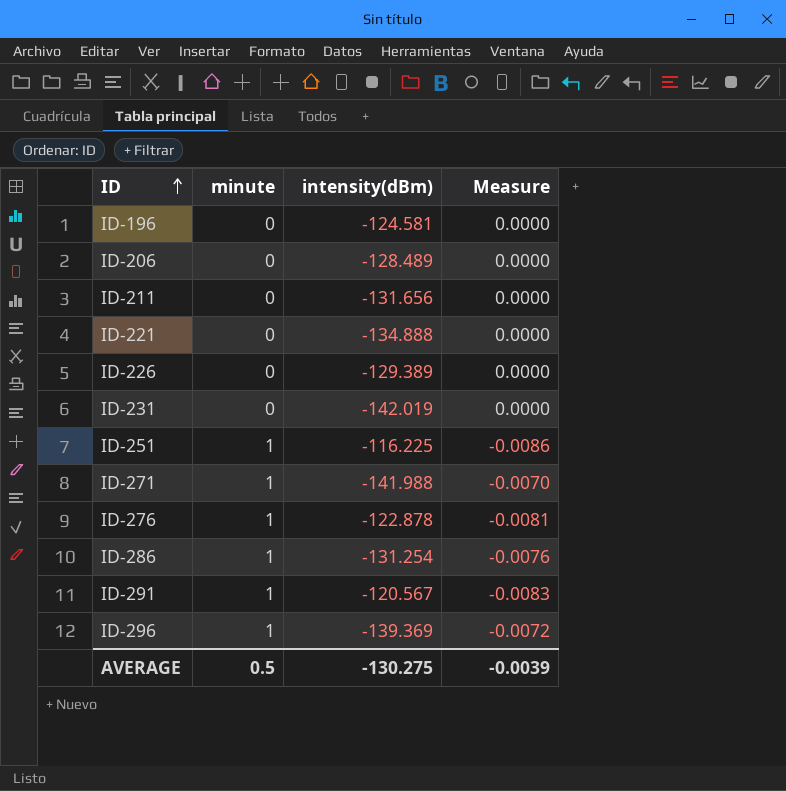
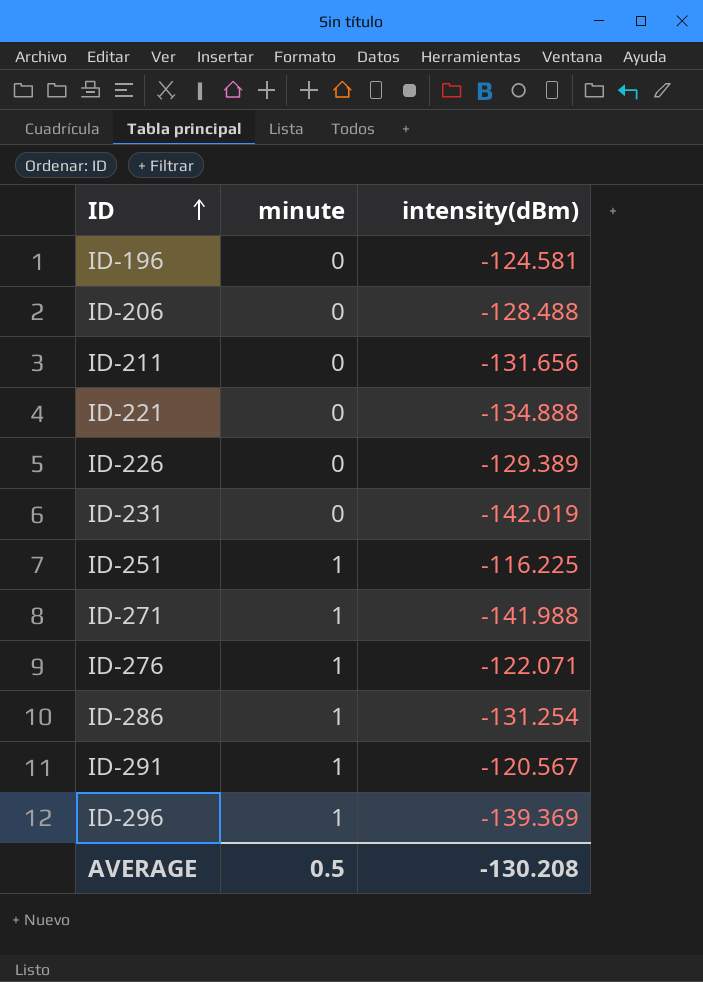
column Measure | formula: [minute] / [intensity(dBm)] -> none
ID-206 | intensity(dBm): -128.489 -> -128.488
ID-276 | intensity(dBm): -122.878 -> -122.071
AVERAGE | intensity(dBm): -130.275 -> -130.208

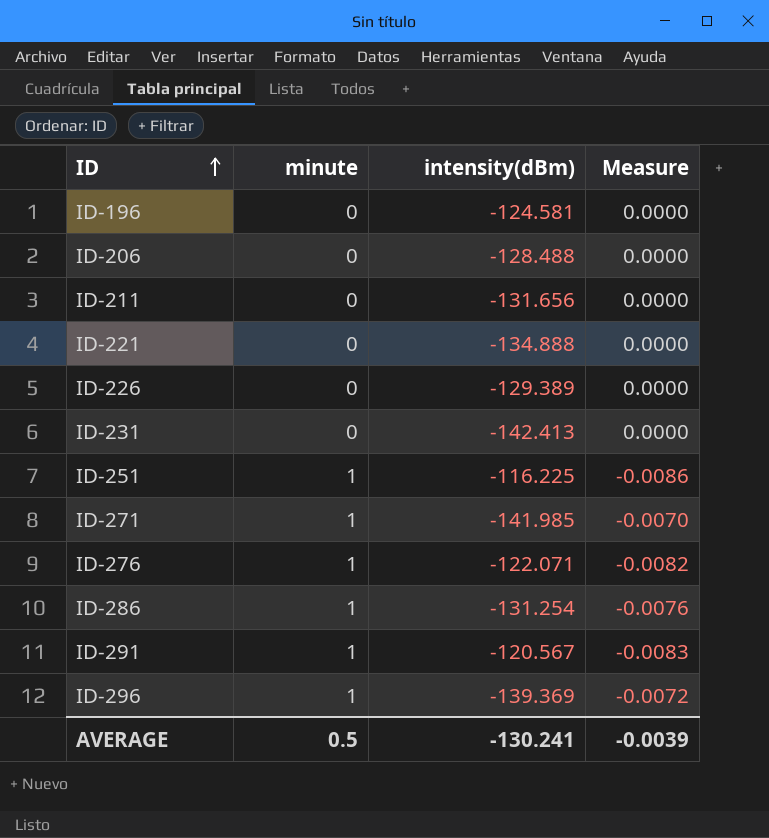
column Measure | formula: none -> [minute] / [intensity(dBm)]
ID-231 | intensity(dBm): -142.019 -> -142.413
ID-271 | intensity(dBm): -141.988 -> -141.985
AVERAGE | intensity(dBm): -130.208 -> -130.241

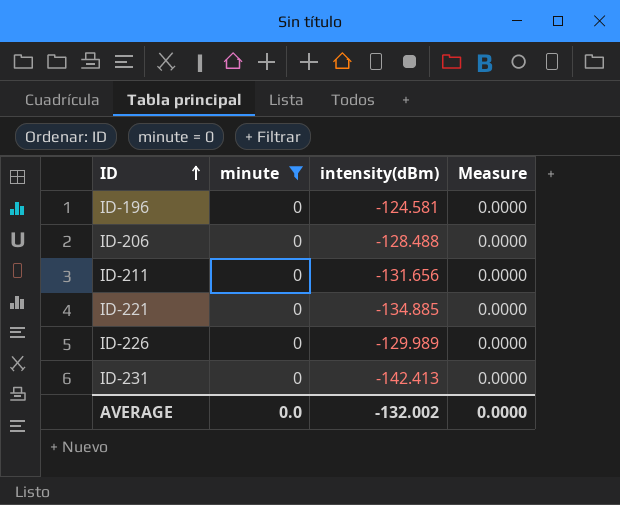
filter: none -> minute = 0
ID-221 | intensity(dBm): -134.888 -> -134.885
ID-226 | intensity(dBm): -129.389 -> -129.989
AVERAGE | minute: 0.5 -> 0.0
AVERAGE | intensity(dBm): -130.241 -> -132.002
AVERAGE | Measure: -0.0039 -> 0.0000

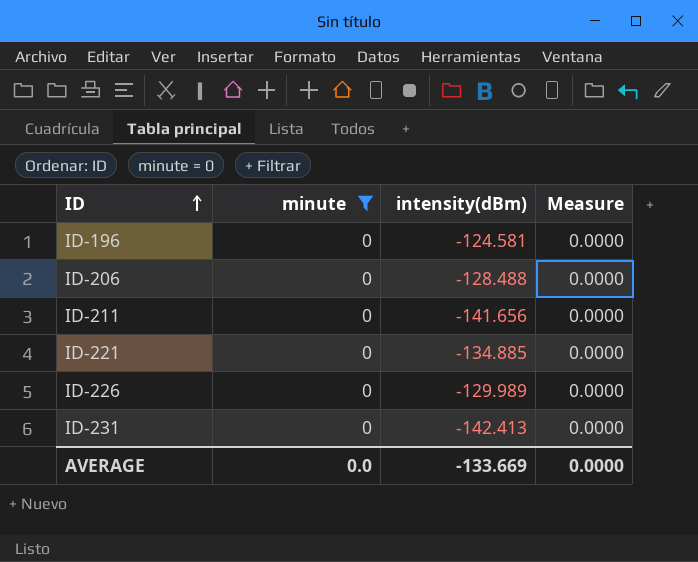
ID-211 | intensity(dBm): -131.656 -> -141.656
AVERAGE | intensity(dBm): -132.002 -> -133.669

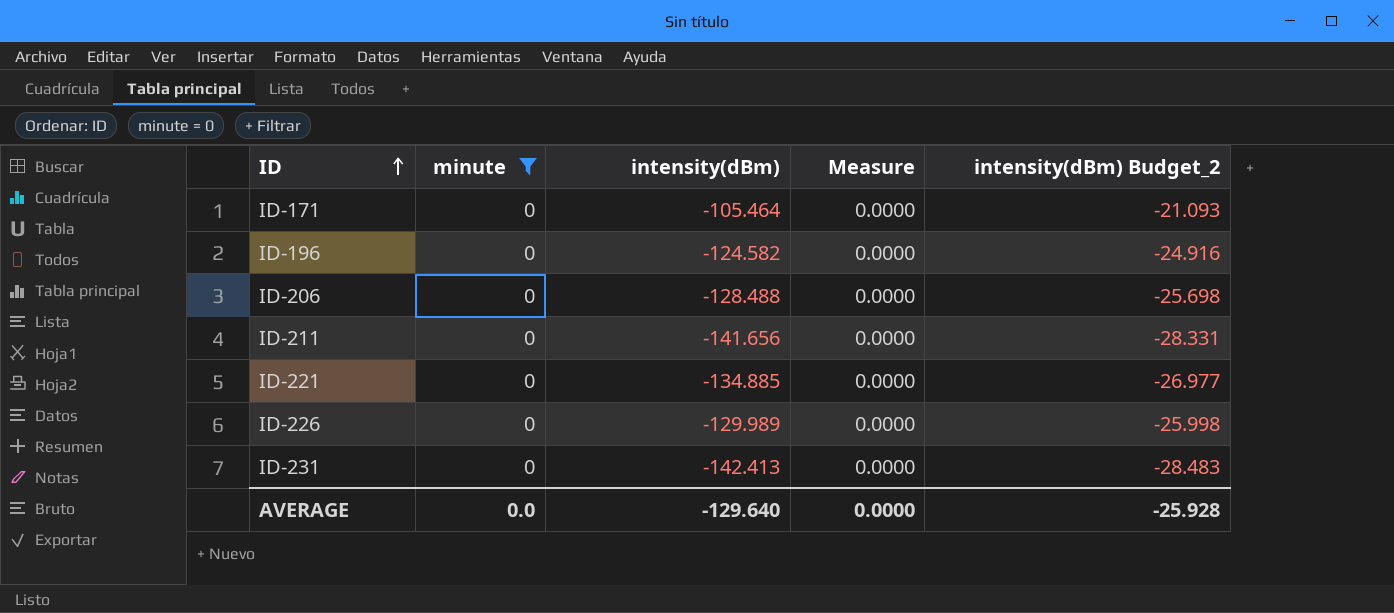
column intensity(dBm) Budget_2 | formula: none -> [intensity(dBm)] * 0.2
row ID-171: none -> 0 | -105.464 | 0.0000 | -21.093
ID-196 | intensity(dBm): -124.581 -> -124.582
AVERAGE | intensity(dBm): -133.669 -> -129.640

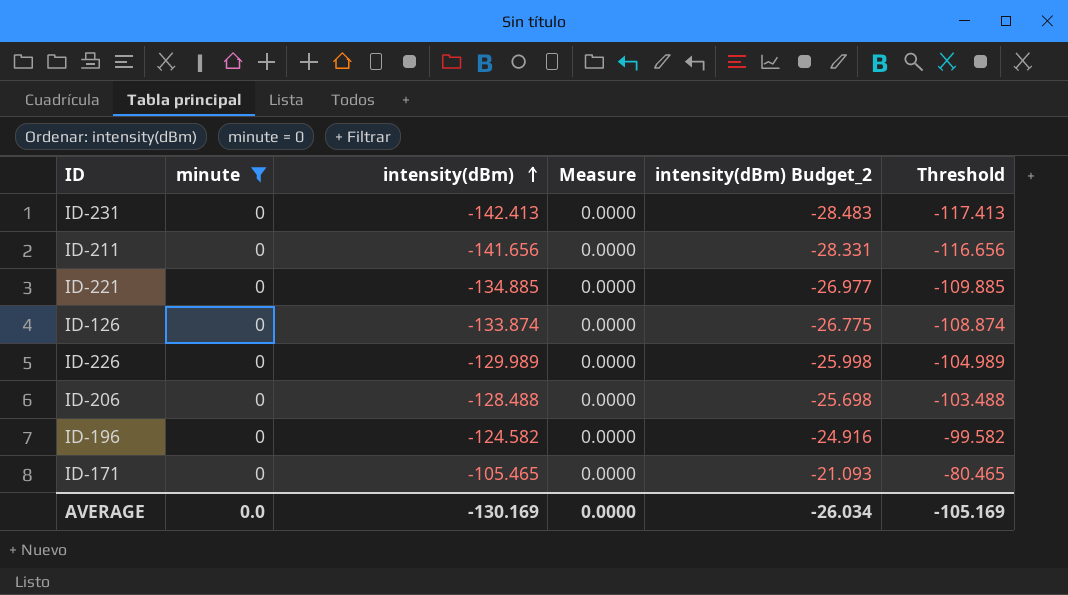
row order: ID ascending -> intensity(dBm) ascending
column Threshold | formula: none -> [intensity(dBm)] + 25
row ID-126: none -> 0 | -133.874 | 0.0000 | -26.775 | -108.874
ID-171 | intensity(dBm): -105.464 -> -105.465
AVERAGE | intensity(dBm): -129.640 -> -130.169
AVERAGE | intensity(dBm) Budget_2: -25.928 -> -26.034

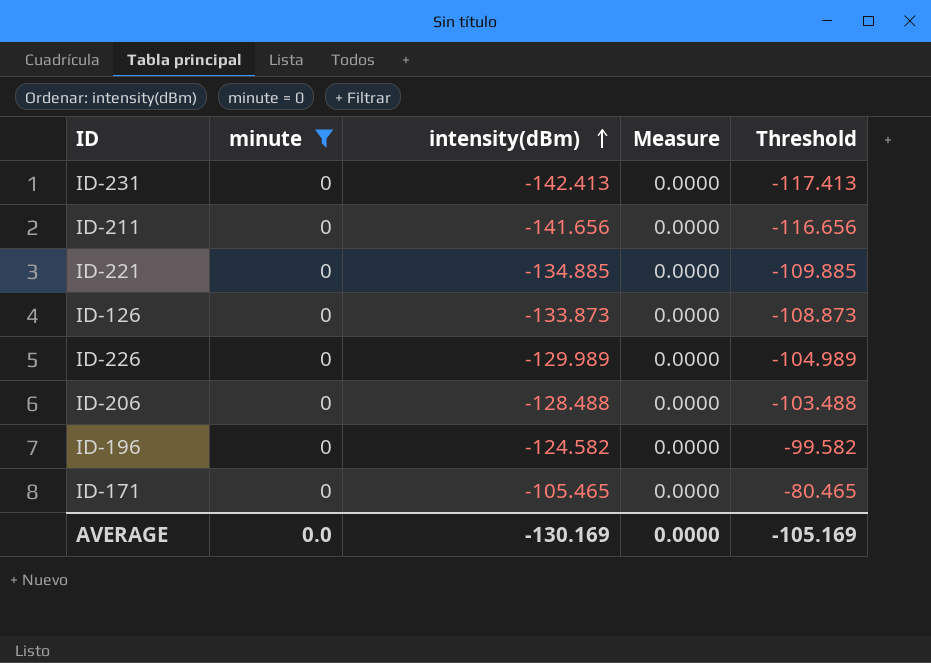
column intensity(dBm) Budget_2 | formula: [intensity(dBm)] * 0.2 -> none
ID-126 | intensity(dBm): -133.874 -> -133.873
ID-126 | Threshold: -108.874 -> -108.873

